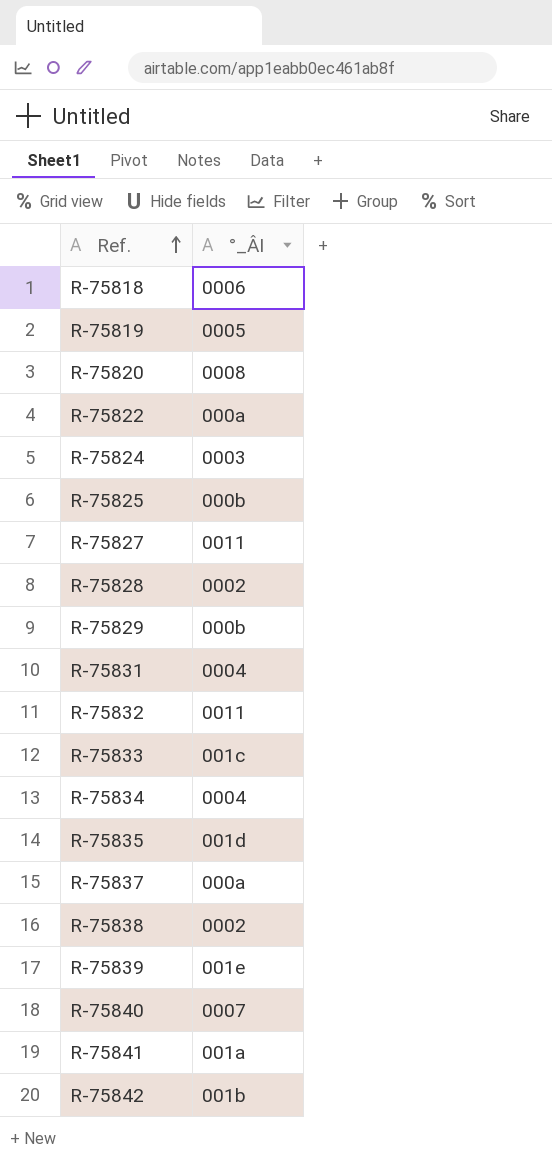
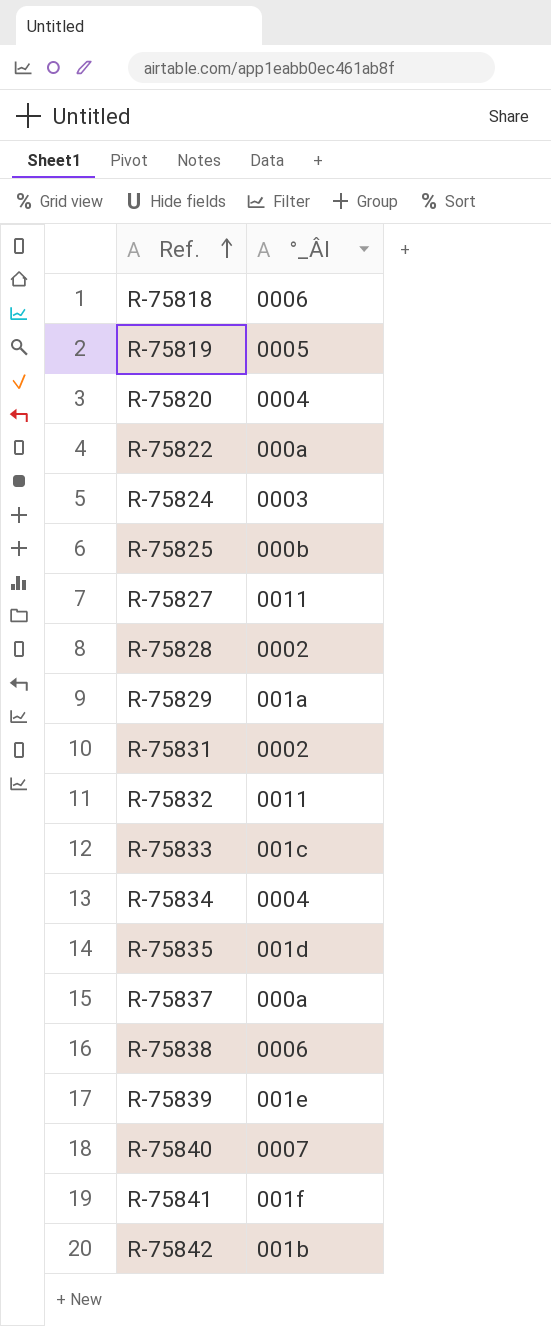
R-75820 | °_ÂI: 0008 -> 0004
R-75829 | °_ÂI: 000b -> 001a
R-75831 | °_ÂI: 0004 -> 0002
R-75838 | °_ÂI: 0002 -> 0006
R-75841 | °_ÂI: 001a -> 001f

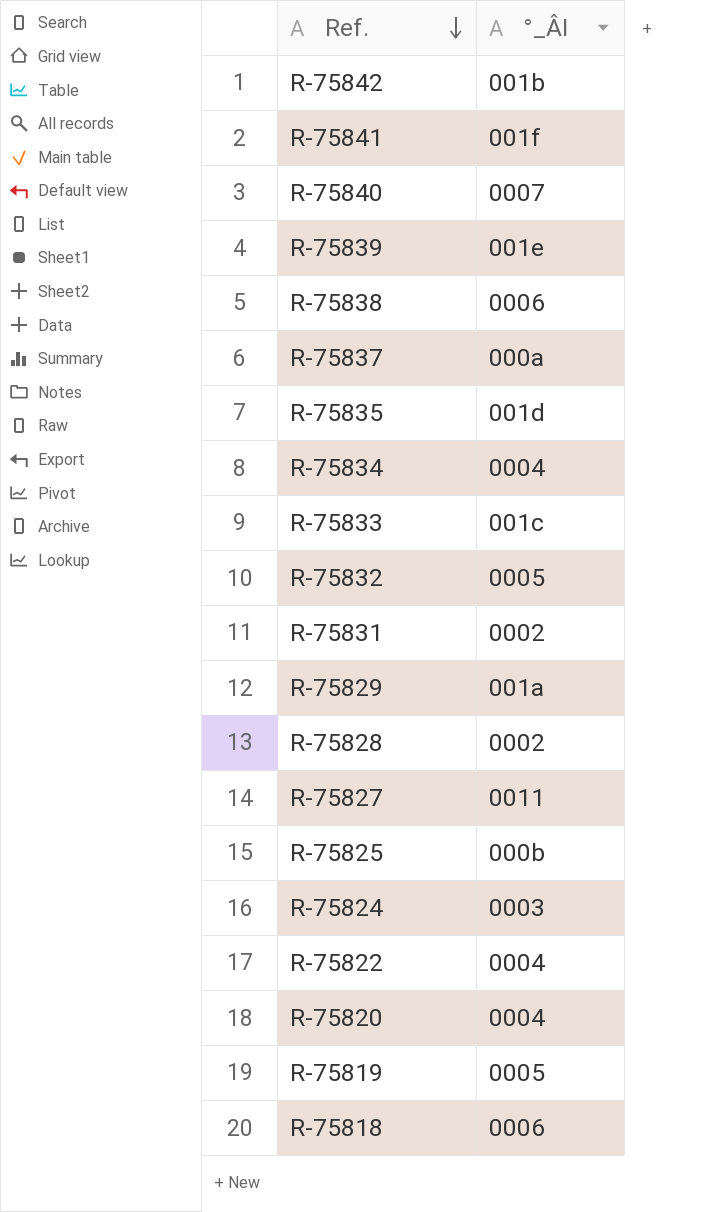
row order: Ref. ascending -> Ref. descending
R-75832 | °_ÂI: 0011 -> 0005
R-75822 | °_ÂI: 000a -> 0004

